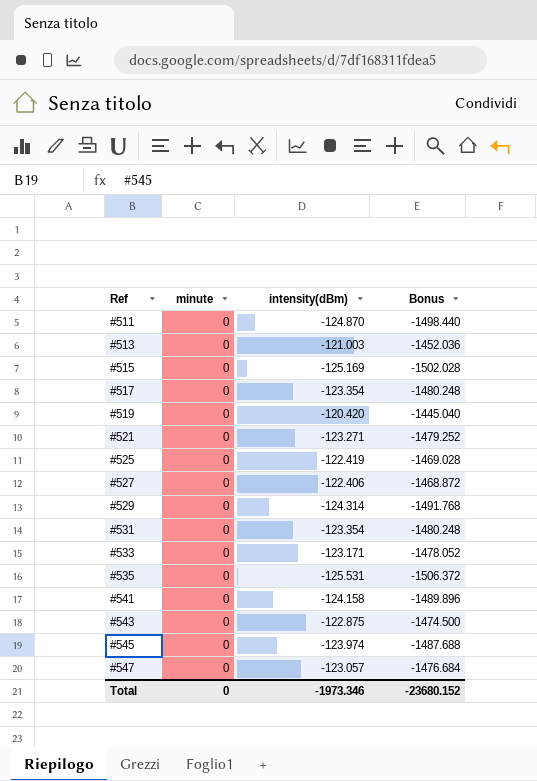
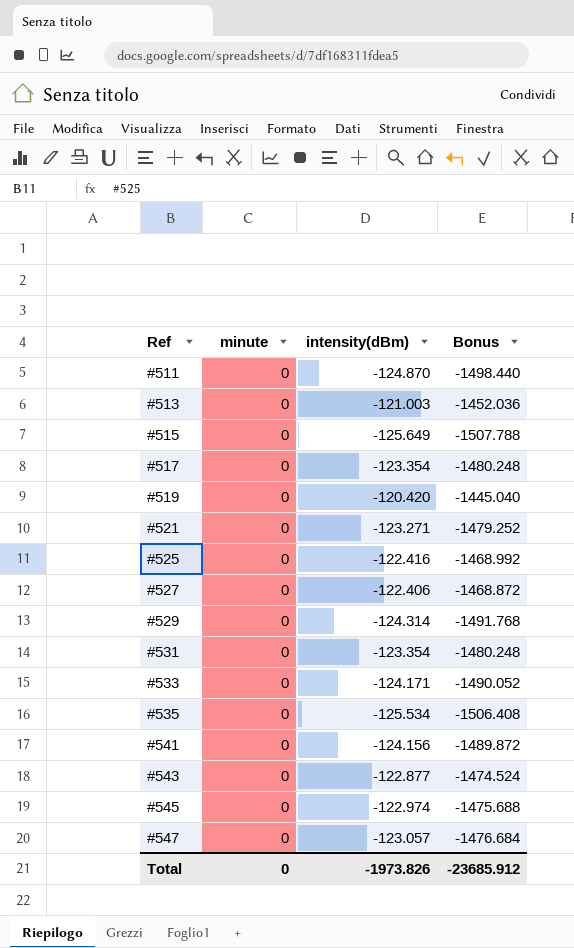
#515 | intensity(dBm): -125.169 -> -125.649
#515 | Bonus: -1502.028 -> -1507.788
#525 | intensity(dBm): -122.419 -> -122.416
#525 | Bonus: -1469.028 -> -1468.992
#533 | intensity(dBm): -123.171 -> -124.171
#533 | Bonus: -1478.052 -> -1490.052
#535 | intensity(dBm): -125.531 -> -125.534
#535 | Bonus: -1506.372 -> -1506.408
#541 | intensity(dBm): -124.158 -> -124.156
#541 | Bonus: -1489.896 -> -1489.872
#543 | intensity(dBm): -122.875 -> -122.877
#543 | Bonus: -1474.500 -> -1474.524
#545 | intensity(dBm): -123.974 -> -122.974
#545 | Bonus: -1487.688 -> -1475.688
Total | intensity(dBm): -1973.346 -> -1973.826
Total | Bonus: -23680.152 -> -23685.912

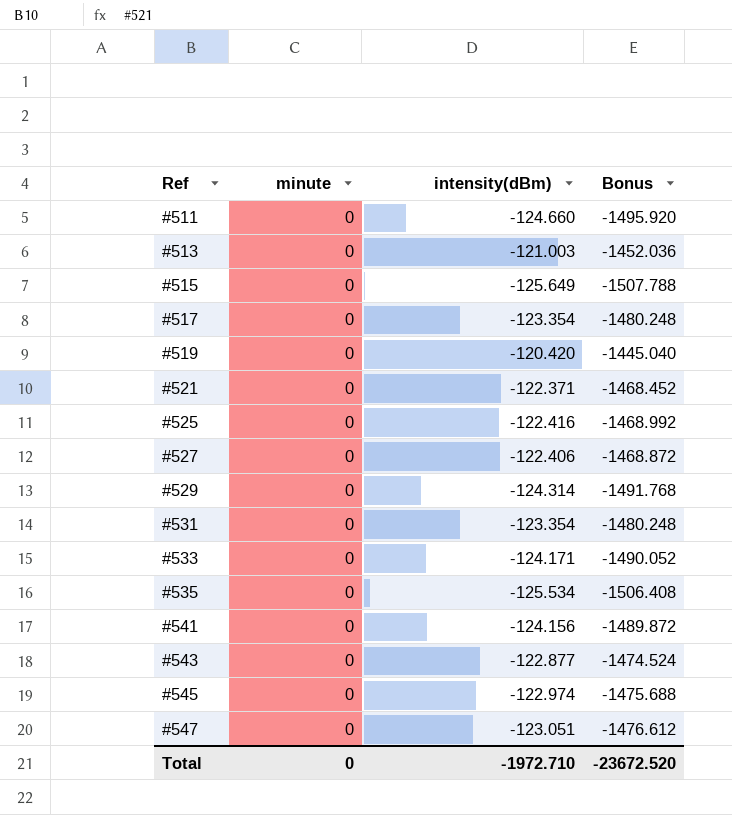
#511 | intensity(dBm): -124.870 -> -124.660
#511 | Bonus: -1498.440 -> -1495.920
#521 | intensity(dBm): -123.271 -> -122.371
#521 | Bonus: -1479.252 -> -1468.452
#547 | intensity(dBm): -123.057 -> -123.051
#547 | Bonus: -1476.684 -> -1476.612
Total | intensity(dBm): -1973.826 -> -1972.710
Total | Bonus: -23685.912 -> -23672.520

